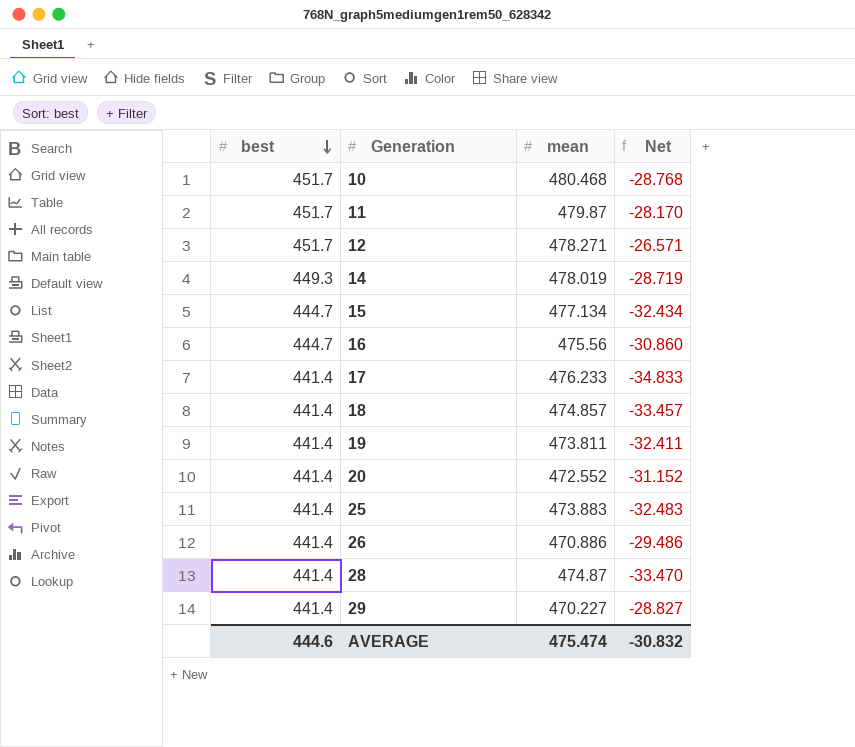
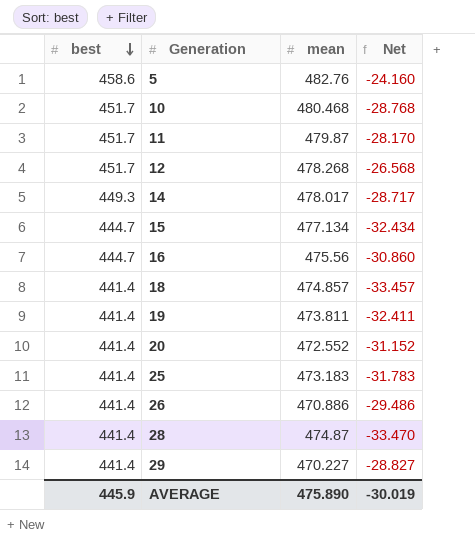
row 17: 441.4 | 476.233 | -34.833 -> none
row 5: none -> 458.6 | 482.76 | -24.160
12 | mean: 478.271 -> 478.268
12 | Net: -26.571 -> -26.568
14 | mean: 478.019 -> 478.017
14 | Net: -28.719 -> -28.717
25 | mean: 473.883 -> 473.183
25 | Net: -32.483 -> -31.783
AVERAGE | best: 444.6 -> 445.9
AVERAGE | mean: 475.474 -> 475.890
AVERAGE | Net: -30.832 -> -30.019

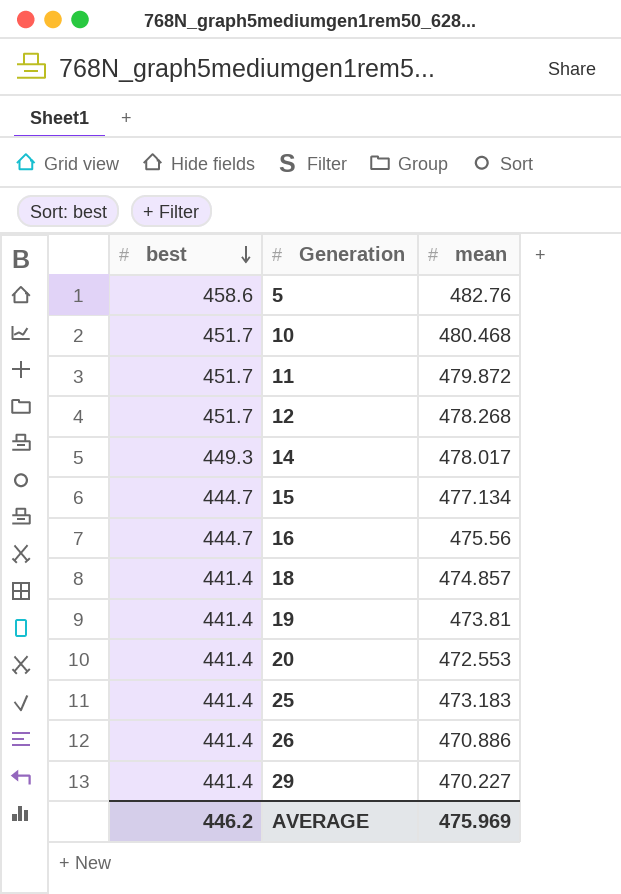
column Net | formula: [best] - [mean] -> none
row 28: 441.4 | 474.87 | -33.470 -> none
11 | mean: 479.87 -> 479.872
19 | mean: 473.811 -> 473.81
20 | mean: 472.552 -> 472.553
AVERAGE | best: 445.9 -> 446.2
AVERAGE | mean: 475.890 -> 475.969

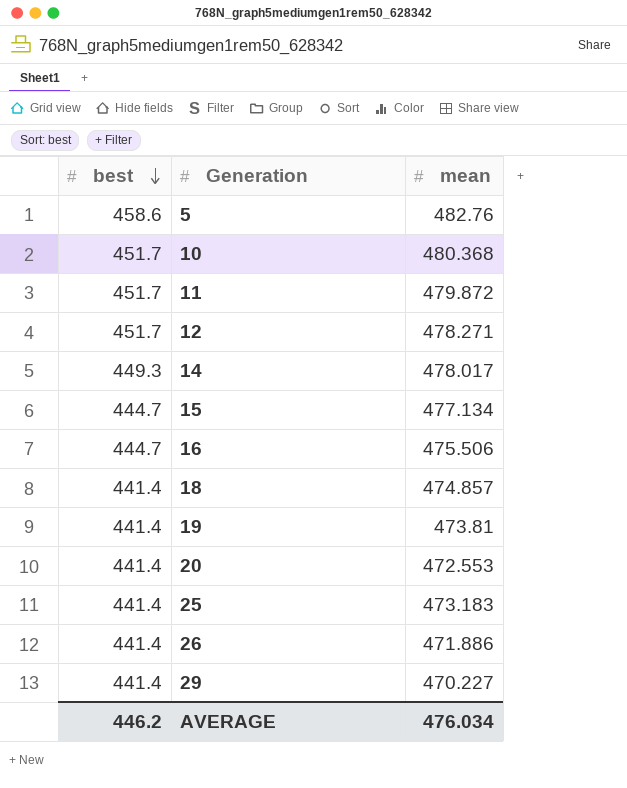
10 | mean: 480.468 -> 480.368
12 | mean: 478.268 -> 478.271
16 | mean: 475.56 -> 475.506
26 | mean: 470.886 -> 471.886
AVERAGE | mean: 475.969 -> 476.034

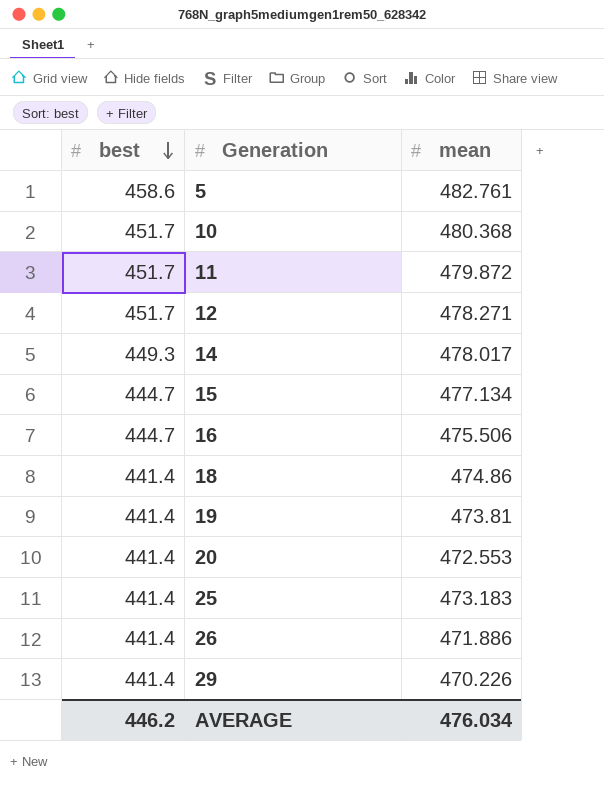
5 | mean: 482.76 -> 482.761
18 | mean: 474.857 -> 474.86
29 | mean: 470.227 -> 470.226

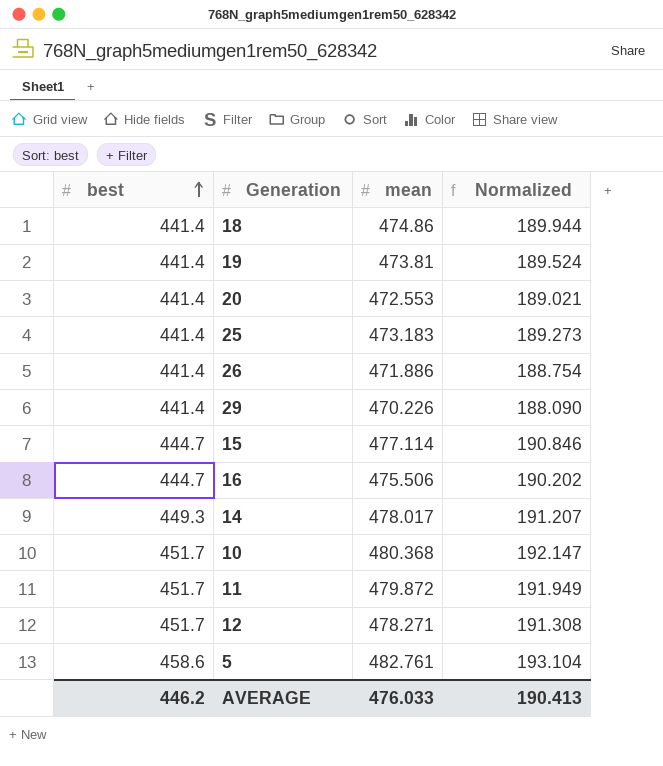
row order: best descending -> best ascending
column Normalized | formula: none -> [mean] * 0.4
15 | mean: 477.134 -> 477.114
AVERAGE | mean: 476.034 -> 476.033

